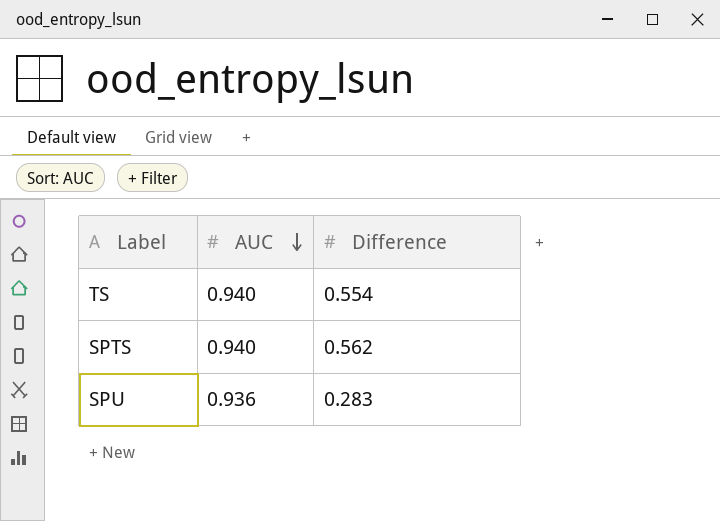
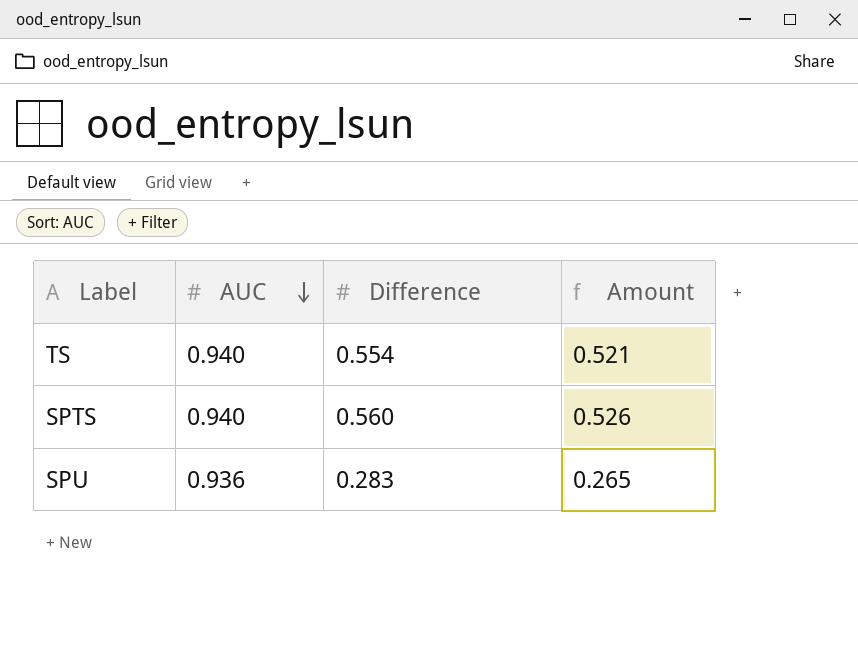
column Amount | formula: none -> [AUC] * [Difference]
SPTS | Difference: 0.562 -> 0.560

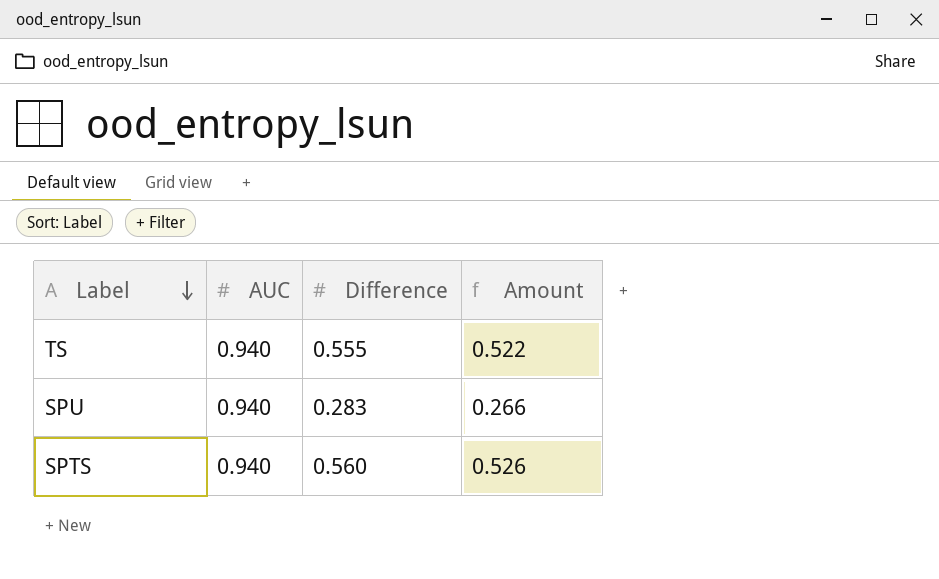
row order: AUC descending -> Label descending
TS | Difference: 0.554 -> 0.555
TS | Amount: 0.521 -> 0.522
SPU | AUC: 0.936 -> 0.940
SPU | Amount: 0.265 -> 0.266

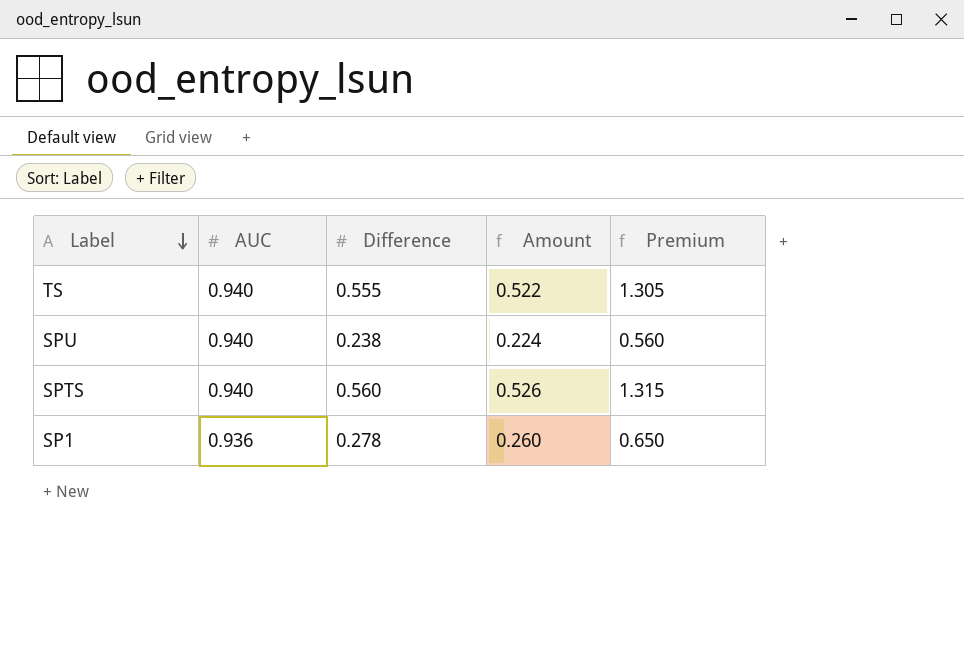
column Premium | formula: none -> [Amount] * 2.5
SPU | Difference: 0.283 -> 0.238
SPU | Amount: 0.266 -> 0.224
row SP1: none -> 0.936 | 0.278 | 0.260 | 0.650

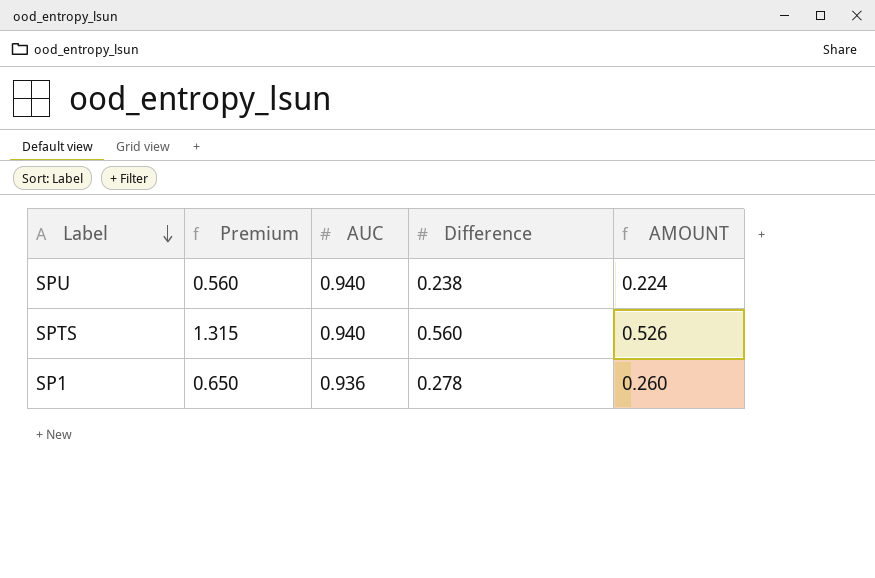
column Premium | position: 5 -> 2
column name: Amount -> AMOUNT
row TS: 0.940 | 0.555 | 0.522 | 1.305 -> none

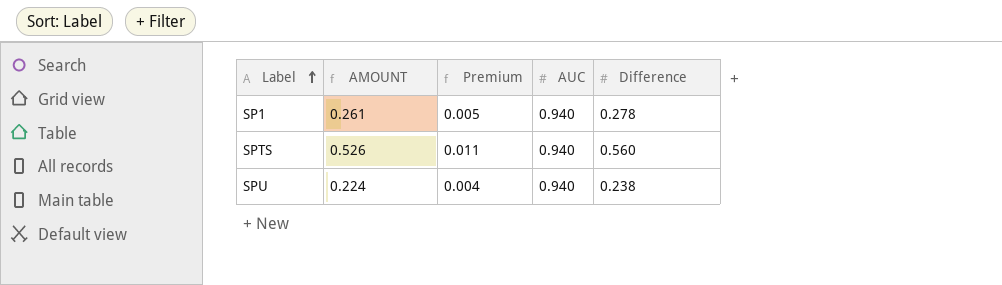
row order: Label descending -> Label ascending
column AMOUNT | position: 5 -> 2
column Premium | formula: [AMOUNT] * 2.5 -> [AMOUNT] * 0.02
SP1 | AMOUNT: 0.260 -> 0.261
SP1 | AUC: 0.936 -> 0.940

